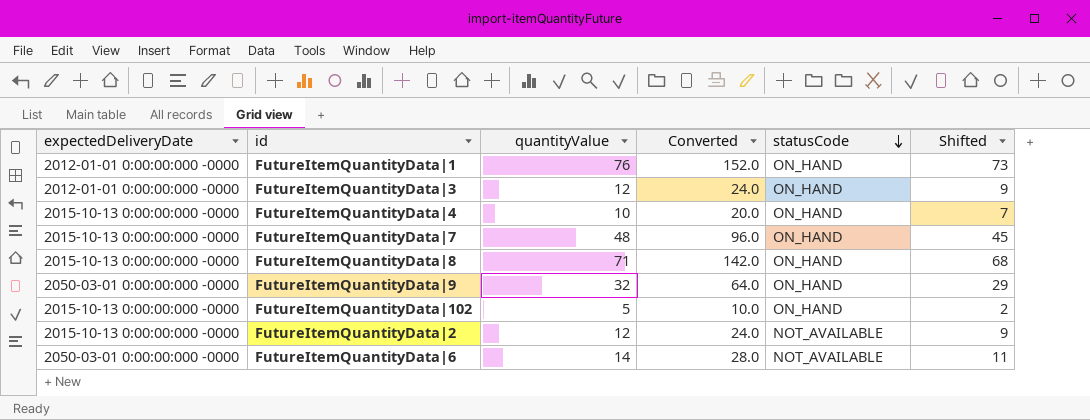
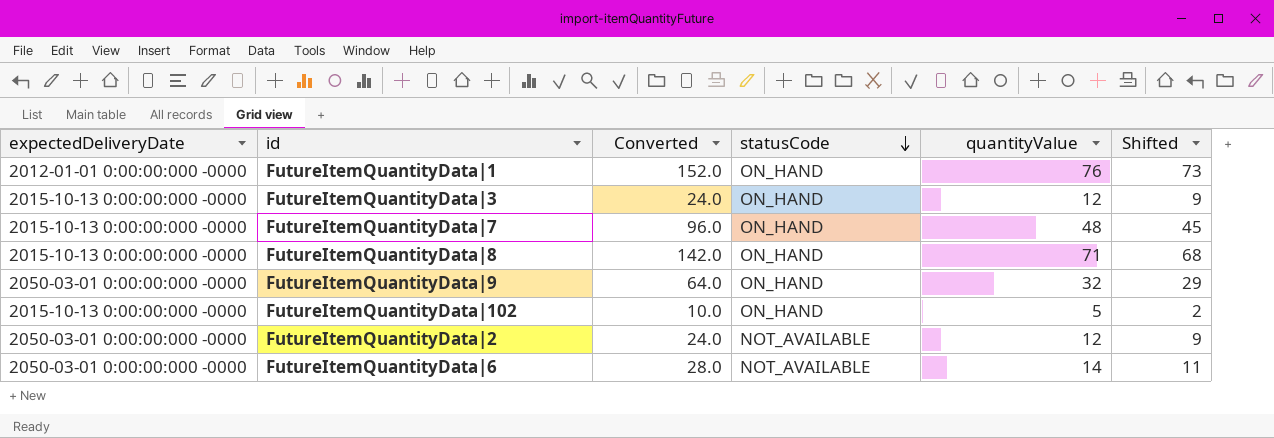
column quantityValue | position: 3 -> 5
row FutureItemQuantityData|4: 2015-10-13 0:00:00:000 -0000 | 10 | 20.0 | ON_HAND | 7 -> none
FutureItemQuantityData|3 | expectedDeliveryDate: 2012-01-01 0:00:00:000 -0000 -> 2015-10-13 0:00:00:000 -0000
FutureItemQuantityData|2 | expectedDeliveryDate: 2015-10-13 0:00:00:000 -0000 -> 2050-03-01 0:00:00:000 -0000

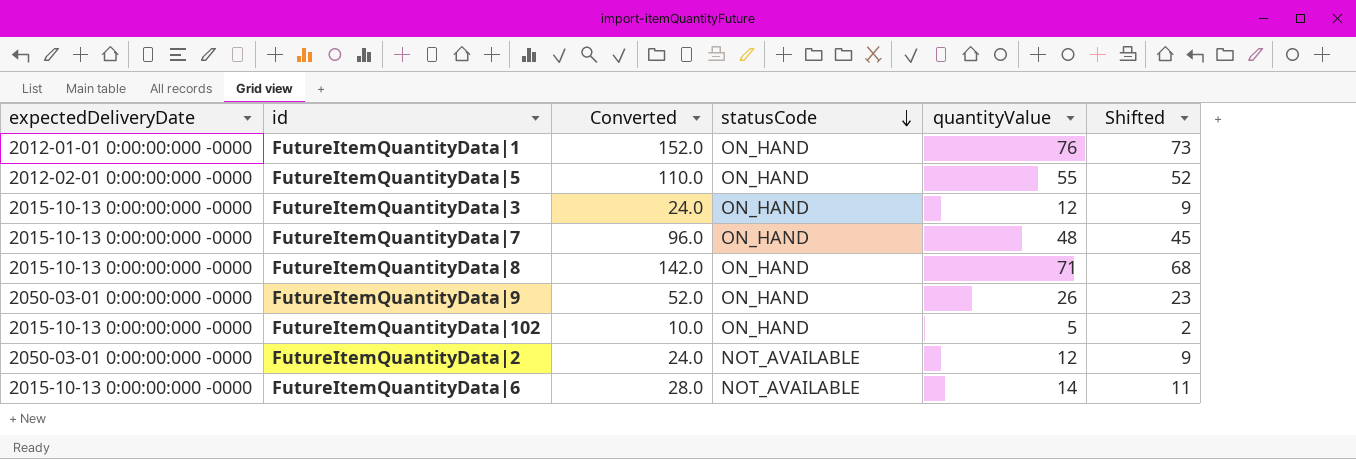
row FutureItemQuantityData|5: none -> 2012-02-01 0:00:00:000 -0000 | 110.0 | ON_HAND | 55 | 52
FutureItemQuantityData|9 | Converted: 64.0 -> 52.0
FutureItemQuantityData|9 | quantityValue: 32 -> 26
FutureItemQuantityData|9 | Shifted: 29 -> 23
FutureItemQuantityData|6 | expectedDeliveryDate: 2050-03-01 0:00:00:000 -0000 -> 2015-10-13 0:00:00:000 -0000

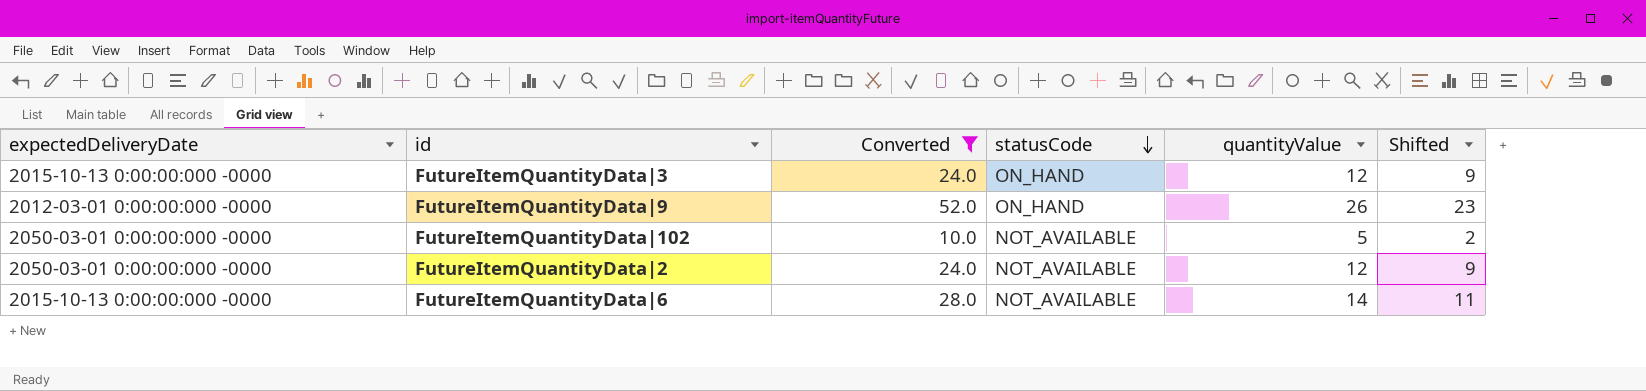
filter: none -> Converted <= 52.0
FutureItemQuantityData|9 | expectedDeliveryDate: 2050-03-01 0:00:00:000 -0000 -> 2012-03-01 0:00:00:000 -0000
FutureItemQuantityData|102 | expectedDeliveryDate: 2015-10-13 0:00:00:000 -0000 -> 2050-03-01 0:00:00:000 -0000
FutureItemQuantityData|102 | statusCode: ON_HAND -> NOT_AVAILABLE

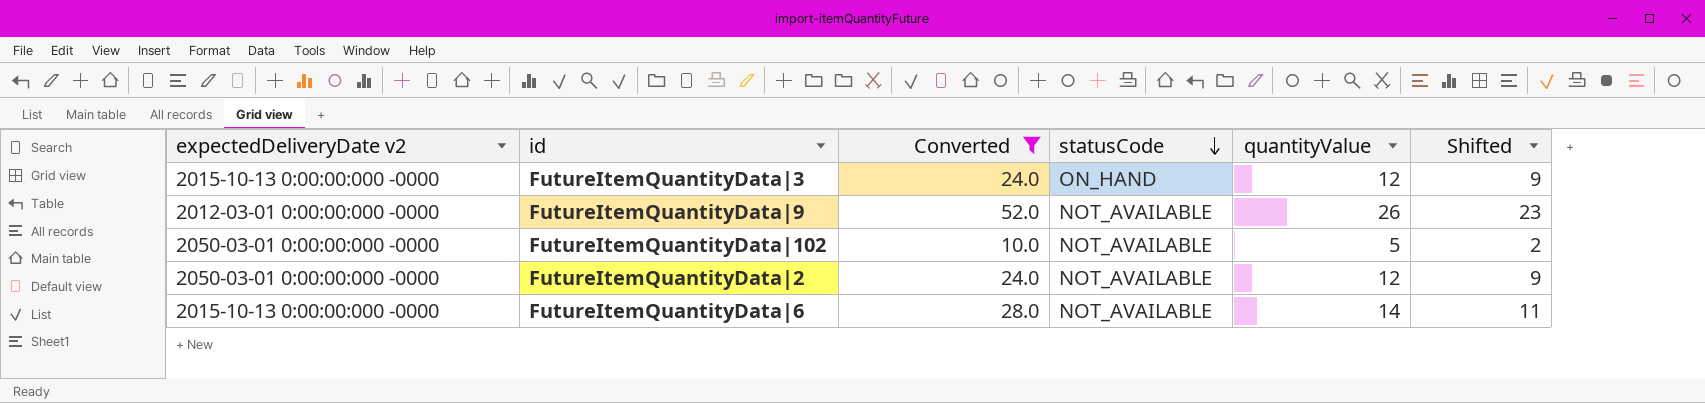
column name: expectedDeliveryDate -> expectedDeliveryDate v2
FutureItemQuantityData|9 | statusCode: ON_HAND -> NOT_AVAILABLE

